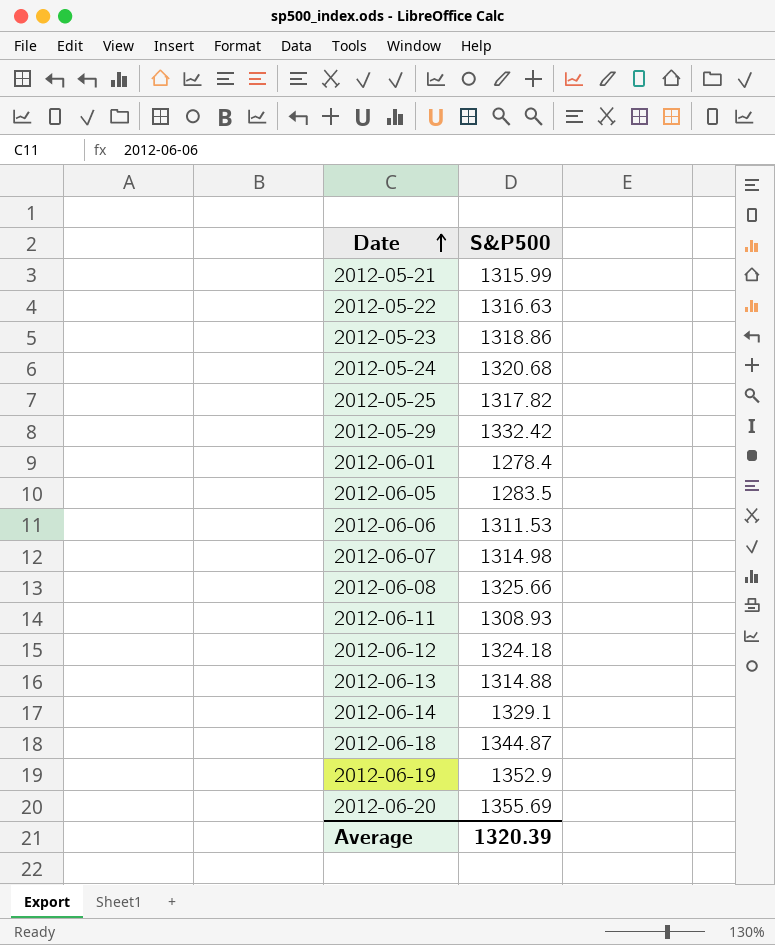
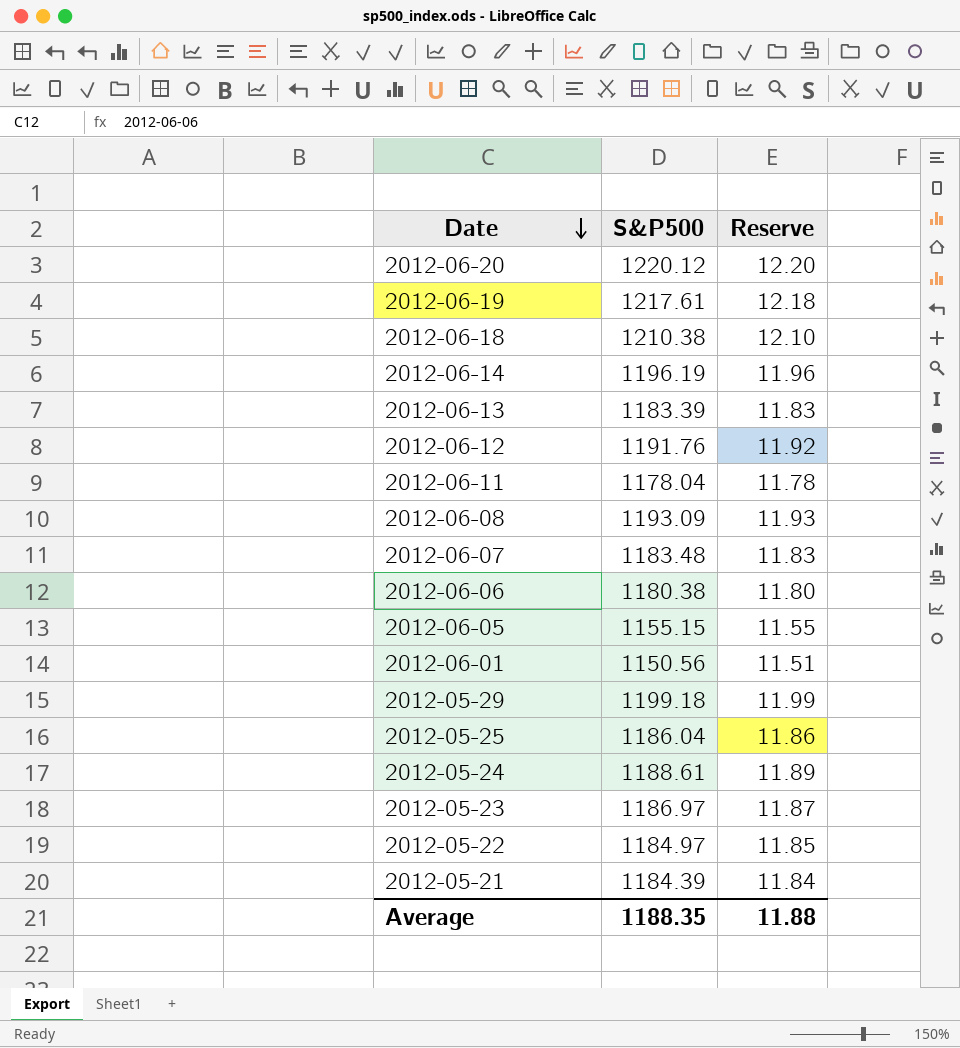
row order: Date ascending -> Date descending
column Reserve | formula: none -> [S&P500] * 0.01
2012-06-20 | S&P500: 1355.69 -> 1220.12
2012-06-19 | S&P500: 1352.9 -> 1217.61
2012-06-18 | S&P500: 1344.87 -> 1210.38
2012-06-14 | S&P500: 1329.1 -> 1196.19
2012-06-13 | S&P500: 1314.88 -> 1183.39
2012-06-12 | S&P500: 1324.18 -> 1191.76
2012-06-11 | S&P500: 1308.93 -> 1178.04
2012-06-08 | S&P500: 1325.66 -> 1193.09
2012-06-07 | S&P500: 1314.98 -> 1183.48
2012-06-06 | S&P500: 1311.53 -> 1180.38
2012-06-05 | S&P500: 1283.5 -> 1155.15
2012-06-01 | S&P500: 1278.4 -> 1150.56
2012-05-29 | S&P500: 1332.42 -> 1199.18
2012-05-25 | S&P500: 1317.82 -> 1186.04
2012-05-24 | S&P500: 1320.68 -> 1188.61
2012-05-23 | S&P500: 1318.86 -> 1186.97
2012-05-22 | S&P500: 1316.63 -> 1184.97
2012-05-21 | S&P500: 1315.99 -> 1184.39
Average | S&P500: 1320.39 -> 1188.35

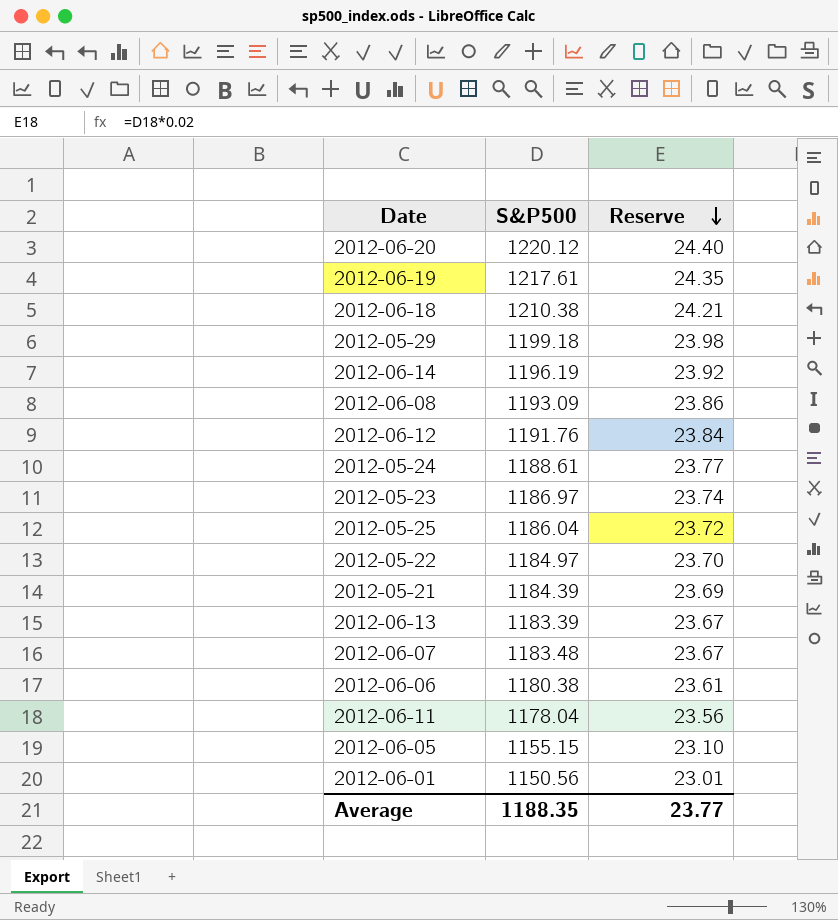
row order: Date descending -> Reserve descending
column Reserve | formula: [S&P500] * 0.01 -> [S&P500] * 0.02
Average | Reserve: 11.88 -> 23.77

